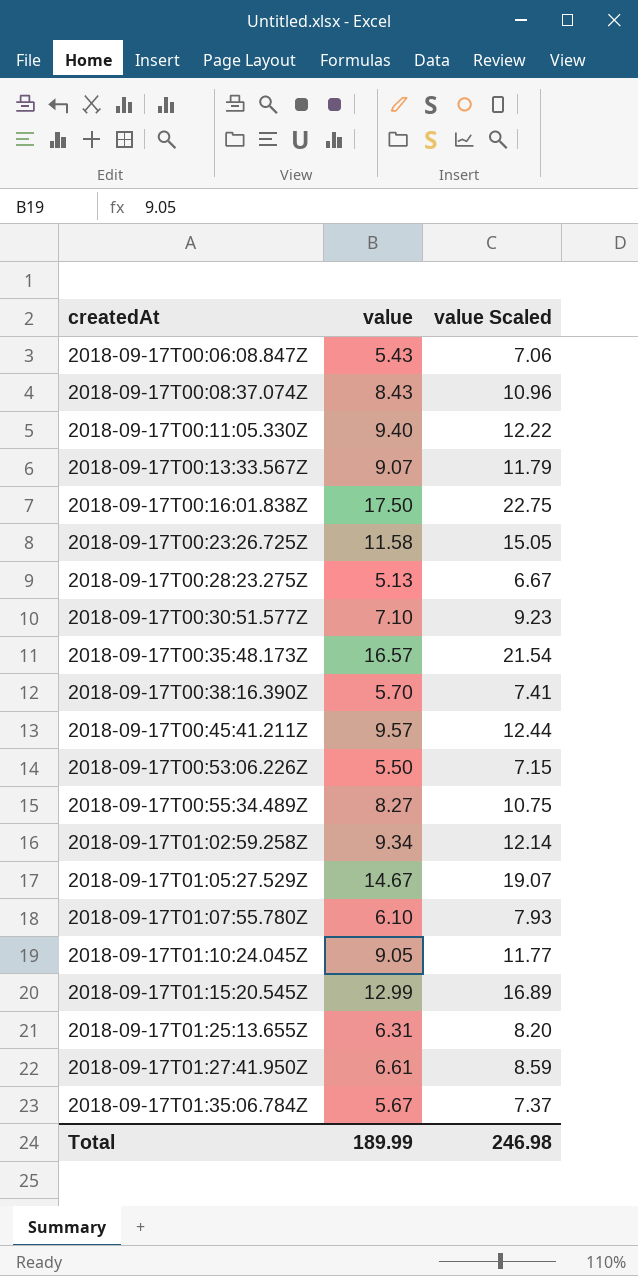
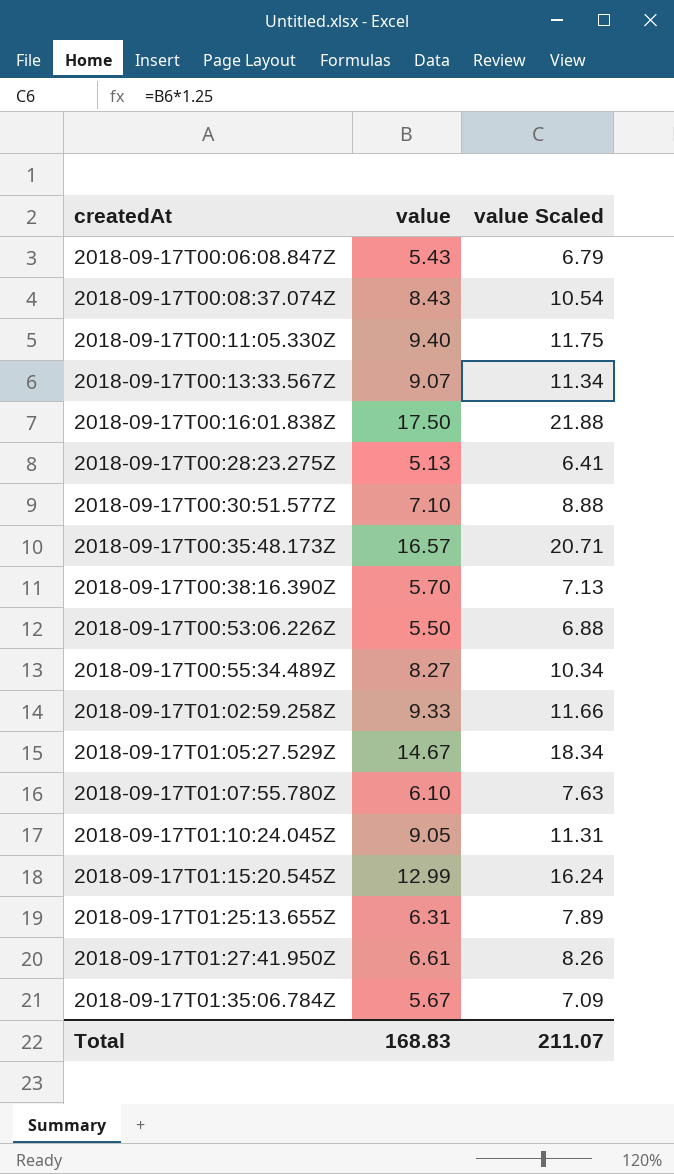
column value Scaled | formula: [value] * 1.3 -> [value] * 1.25
row 2018-09-17T00:23:26.725Z: 11.58 | 15.05 -> none
row 2018-09-17T00:45:41.211Z: 9.57 | 12.44 -> none
2018-09-17T01:02:59.258Z | value: 9.34 -> 9.33
Total | value: 189.99 -> 168.83
Total | value Scaled: 246.98 -> 211.07

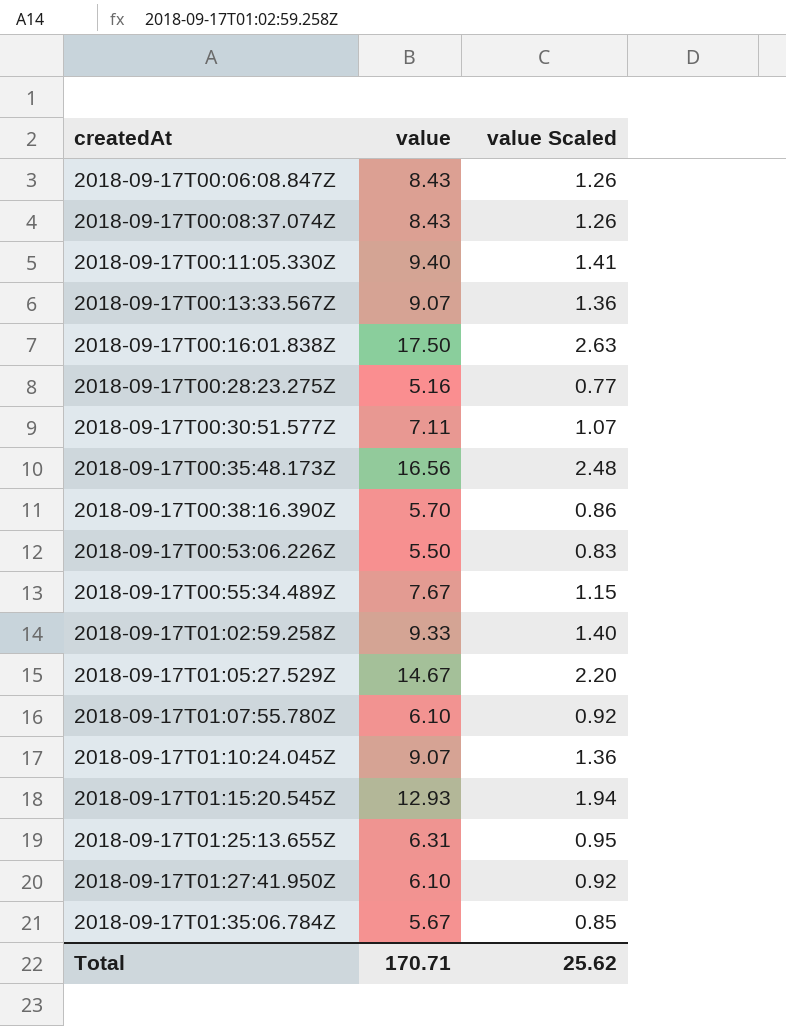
column value Scaled | formula: [value] * 1.25 -> [value] * 0.15
2018-09-17T00:06:08.847Z | value: 5.43 -> 8.43
2018-09-17T00:28:23.275Z | value: 5.13 -> 5.16
2018-09-17T00:30:51.577Z | value: 7.10 -> 7.11
2018-09-17T00:35:48.173Z | value: 16.57 -> 16.56
2018-09-17T00:55:34.489Z | value: 8.27 -> 7.67
2018-09-17T01:10:24.045Z | value: 9.05 -> 9.07
2018-09-17T01:15:20.545Z | value: 12.99 -> 12.93
2018-09-17T01:27:41.950Z | value: 6.61 -> 6.10
Total | value: 168.83 -> 170.71
Total | value Scaled: 211.07 -> 25.62

